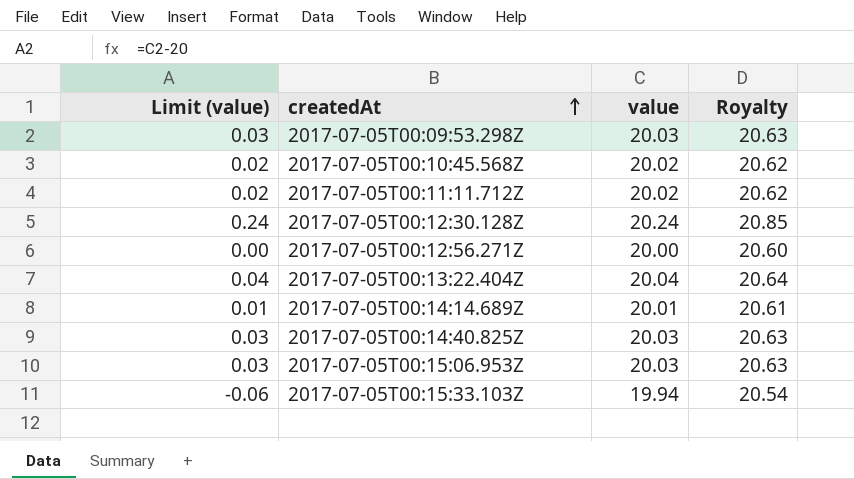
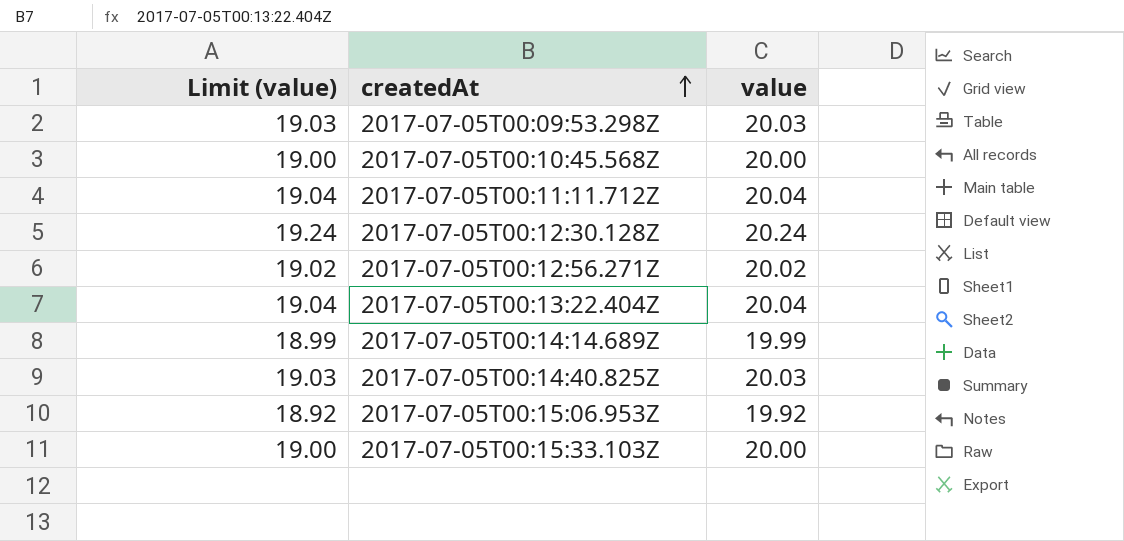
column Royalty | formula: [value] * 1.03 -> none
column Limit (value) | formula: [value] - 20 -> [value] - 1
2017-07-05T00:10:45.568Z | value: 20.02 -> 20.00
2017-07-05T00:11:11.712Z | value: 20.02 -> 20.04
2017-07-05T00:12:56.271Z | value: 20.00 -> 20.02
2017-07-05T00:14:14.689Z | value: 20.01 -> 19.99
2017-07-05T00:15:06.953Z | value: 20.03 -> 19.92
2017-07-05T00:15:33.103Z | value: 19.94 -> 20.00

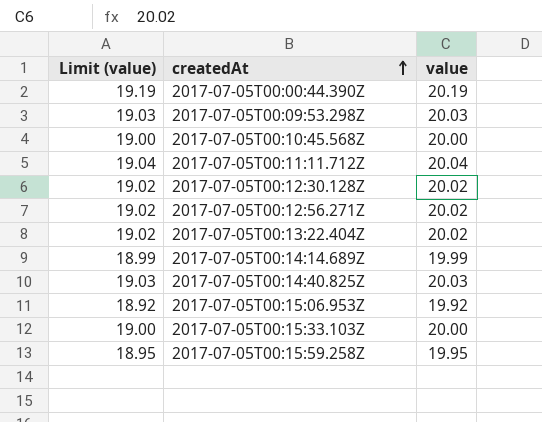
row 2017-07-05T00:00:44.390Z: none -> 19.19 | 20.19
2017-07-05T00:12:30.128Z | Limit (value): 19.24 -> 19.02
2017-07-05T00:12:30.128Z | value: 20.24 -> 20.02
2017-07-05T00:13:22.404Z | Limit (value): 19.04 -> 19.02
2017-07-05T00:13:22.404Z | value: 20.04 -> 20.02
row 2017-07-05T00:15:59.258Z: none -> 18.95 | 19.95

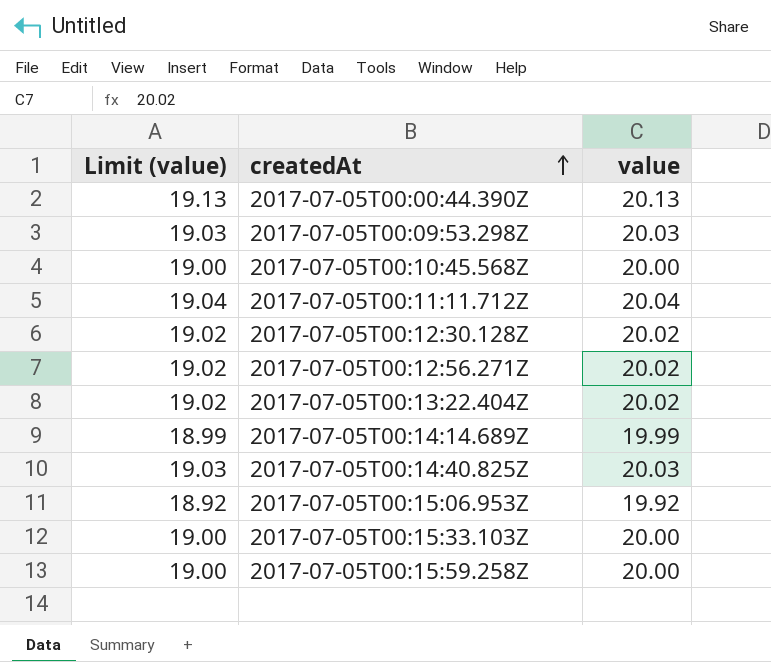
2017-07-05T00:00:44.390Z | Limit (value): 19.19 -> 19.13
2017-07-05T00:00:44.390Z | value: 20.19 -> 20.13
2017-07-05T00:15:59.258Z | Limit (value): 18.95 -> 19.00
2017-07-05T00:15:59.258Z | value: 19.95 -> 20.00

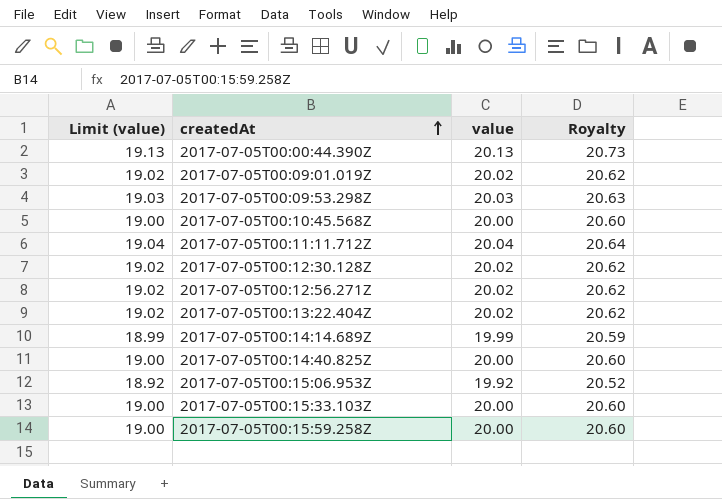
column Royalty | formula: none -> [value] * 1.03
row 2017-07-05T00:09:01.019Z: none -> 19.02 | 20.02 | 20.62
2017-07-05T00:14:40.825Z | Limit (value): 19.03 -> 19.00
2017-07-05T00:14:40.825Z | value: 20.03 -> 20.00

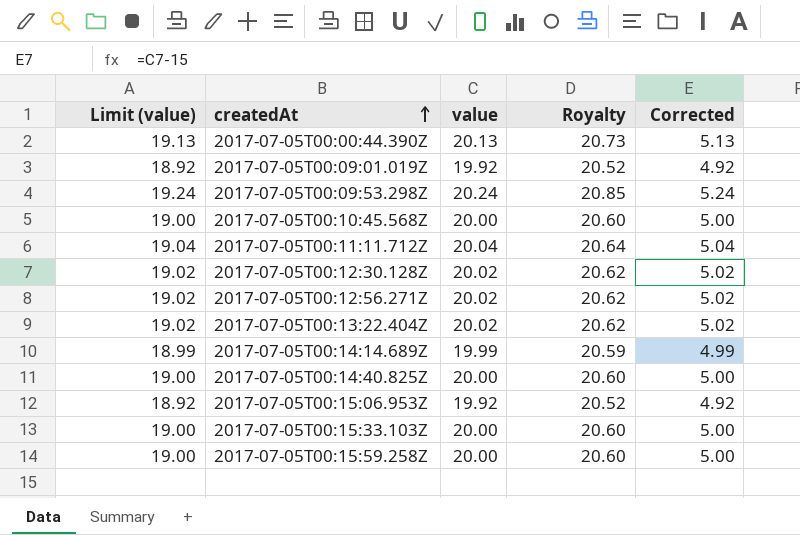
column Corrected | formula: none -> [value] - 15
2017-07-05T00:09:01.019Z | Limit (value): 19.02 -> 18.92
2017-07-05T00:09:01.019Z | value: 20.02 -> 19.92
2017-07-05T00:09:01.019Z | Royalty: 20.62 -> 20.52
2017-07-05T00:09:53.298Z | Limit (value): 19.03 -> 19.24
2017-07-05T00:09:53.298Z | value: 20.03 -> 20.24
2017-07-05T00:09:53.298Z | Royalty: 20.63 -> 20.85

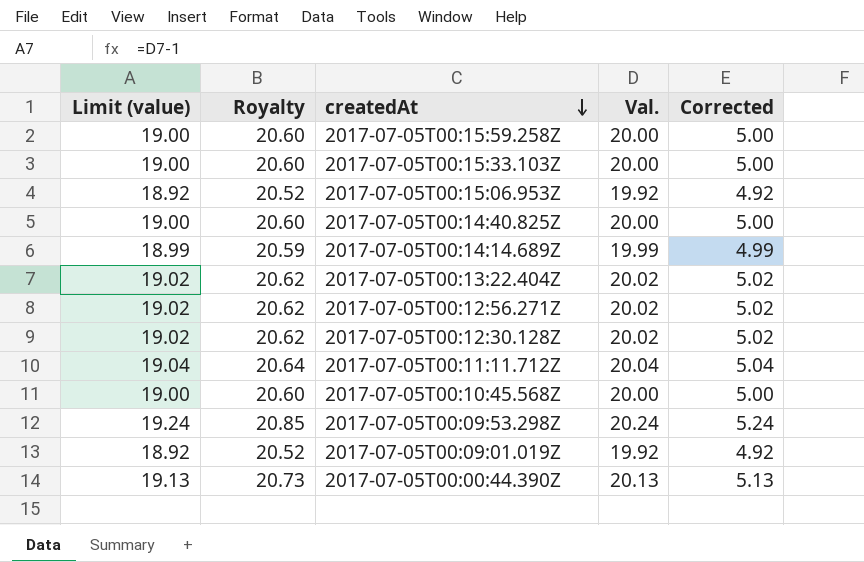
row order: createdAt ascending -> createdAt descending
column Royalty | position: 4 -> 2
column name: value -> Val.

